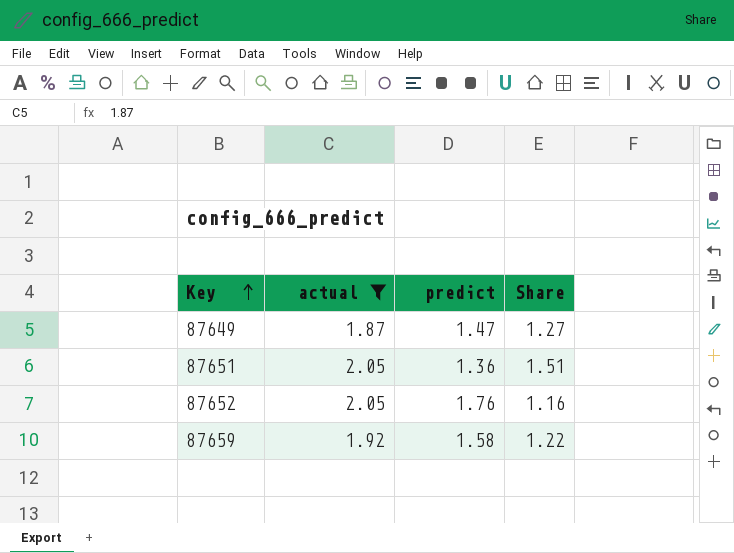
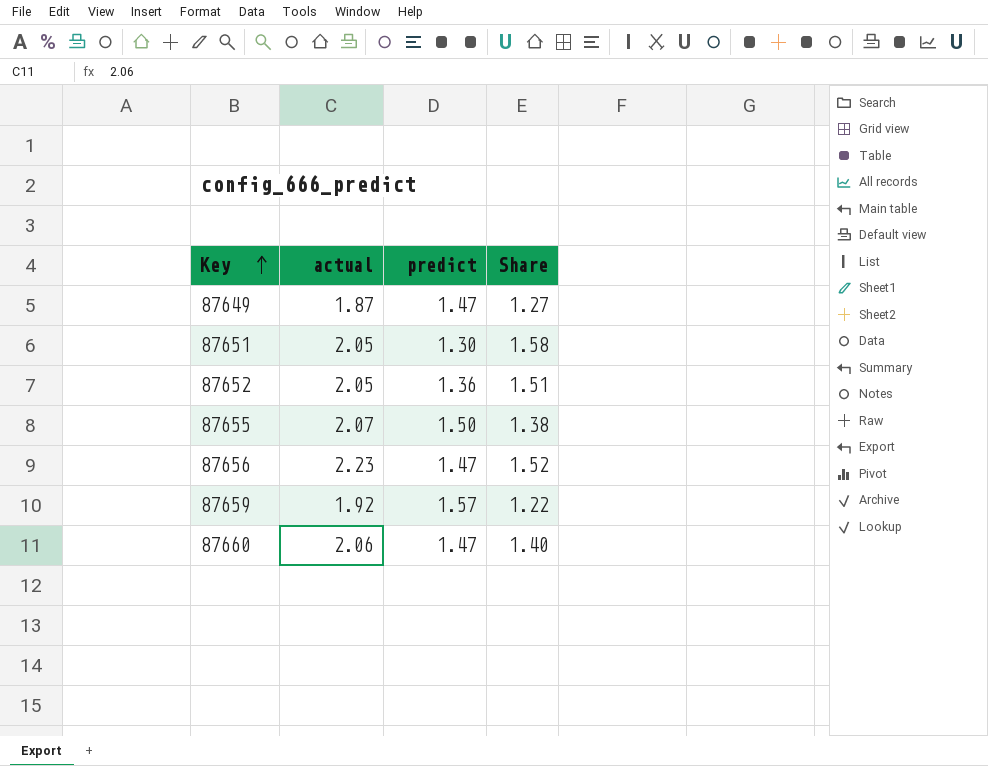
filter: actual <= 2.05 -> none
87651 | predict: 1.36 -> 1.30
87651 | Share: 1.51 -> 1.58
87652 | predict: 1.76 -> 1.36
87652 | Share: 1.16 -> 1.51
87659 | predict: 1.58 -> 1.57

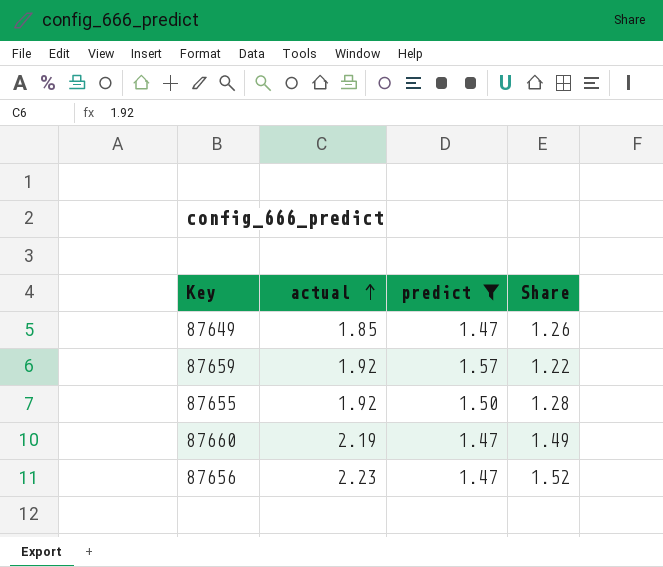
filter: none -> predict >= 1.47
row order: Key ascending -> actual ascending
87649 | actual: 1.87 -> 1.85
87649 | Share: 1.27 -> 1.26
87655 | actual: 2.07 -> 1.92
87655 | Share: 1.38 -> 1.28
87660 | actual: 2.06 -> 2.19
87660 | Share: 1.40 -> 1.49

